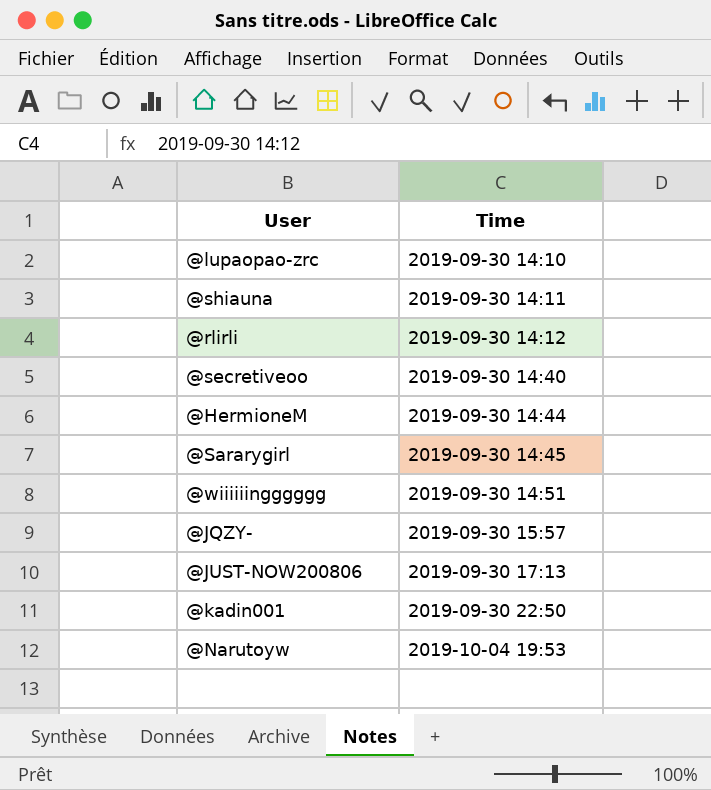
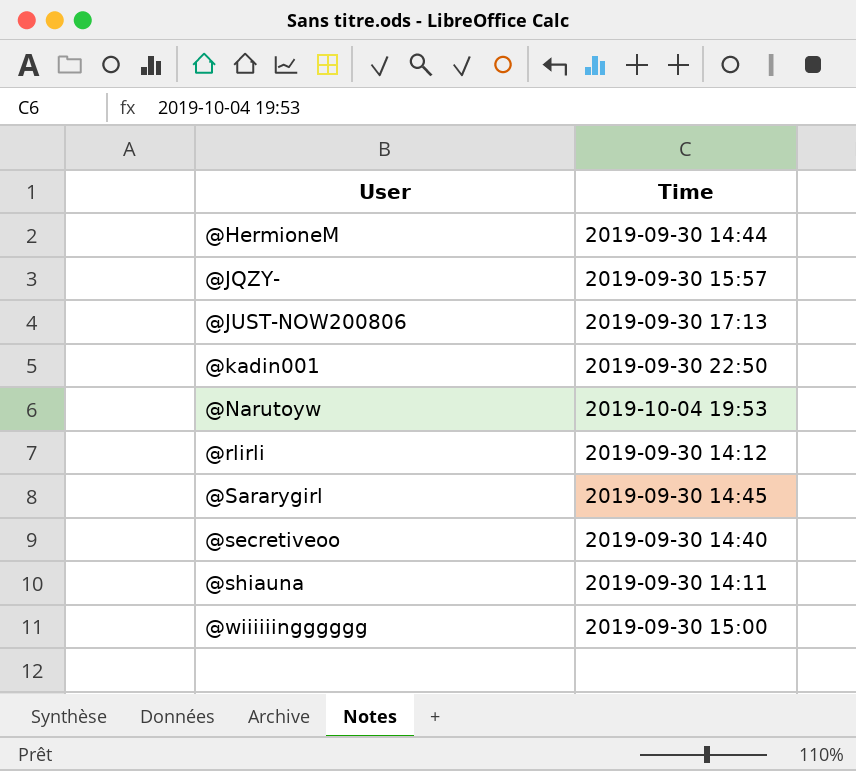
row order: Time ascending -> User ascending
row @lupaopao-zrc: 2019-09-30 14:10 -> none
@wiiiiiingggggg | Time: 2019-09-30 14:51 -> 2019-09-30 15:00

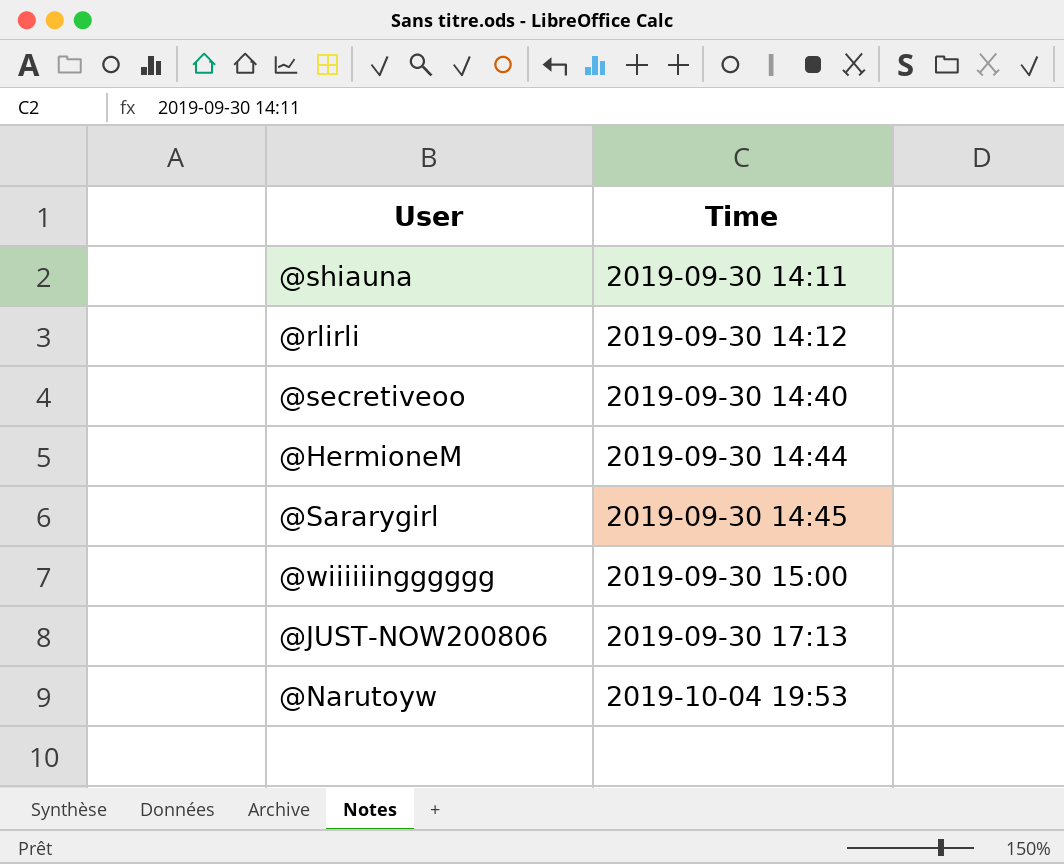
row order: User ascending -> Time ascending
row @JQZY-: 2019-09-30 15:57 -> none
row @kadin001: 2019-09-30 22:50 -> none

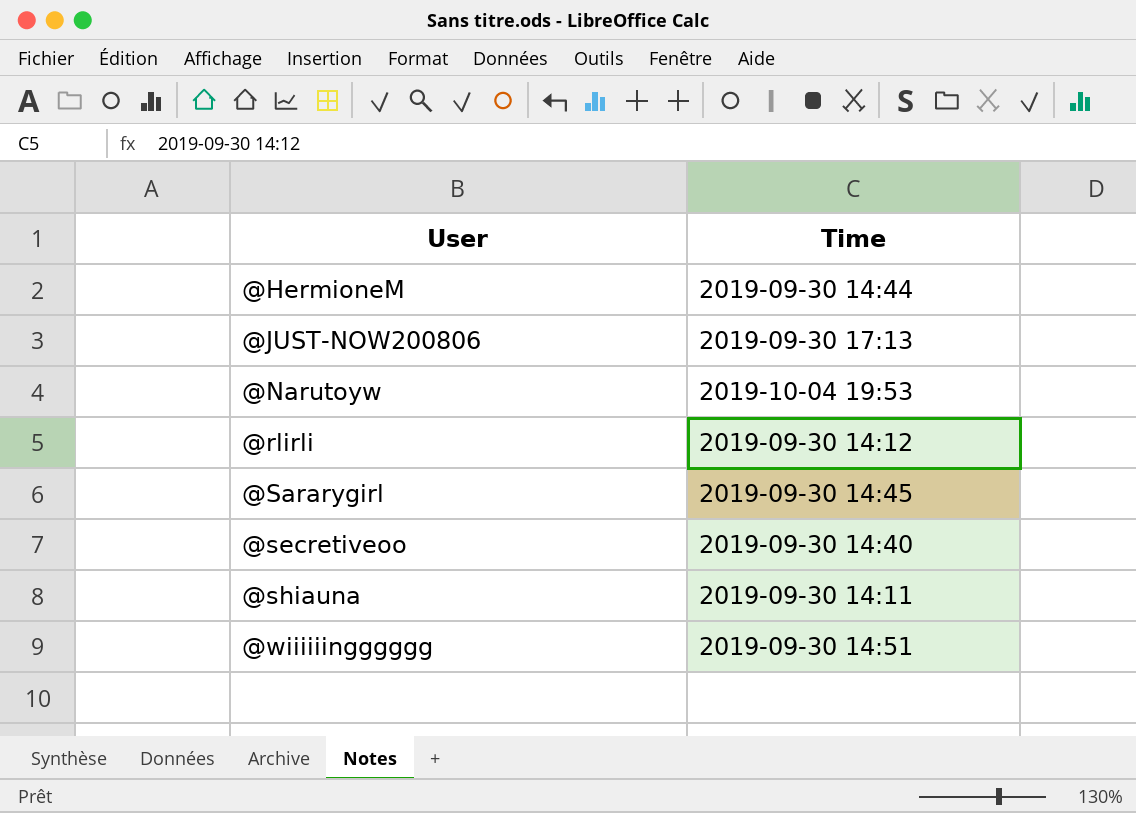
row order: Time ascending -> User ascending
@wiiiiiingggggg | Time: 2019-09-30 15:00 -> 2019-09-30 14:51

